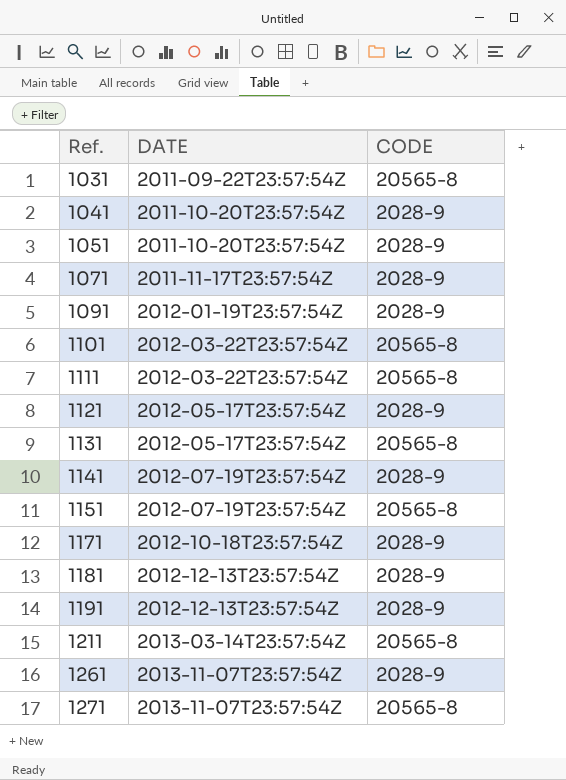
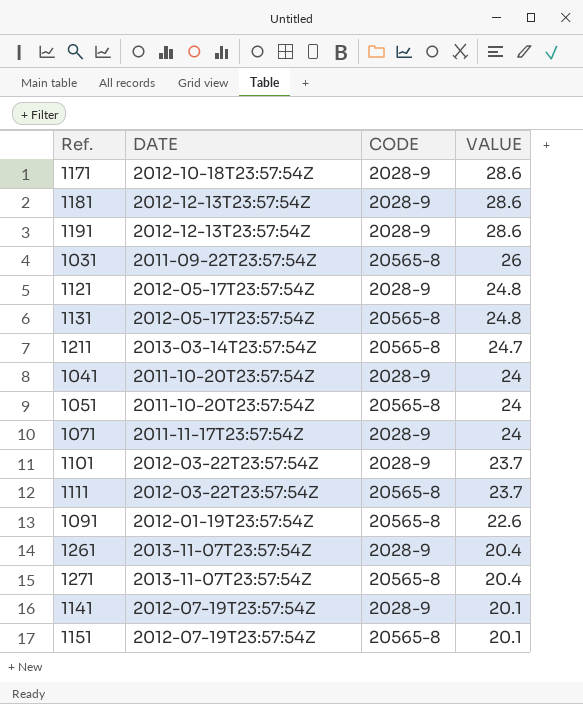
row order: Ref. ascending -> VALUE descending
column VALUE | position: none -> 4
1051 | CODE: 2028-9 -> 20565-8
1101 | CODE: 20565-8 -> 2028-9
1091 | CODE: 2028-9 -> 20565-8

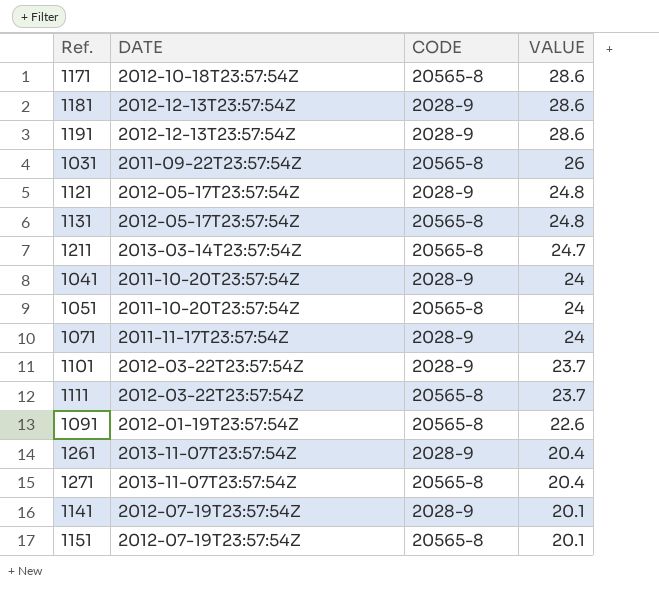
1171 | CODE: 2028-9 -> 20565-8

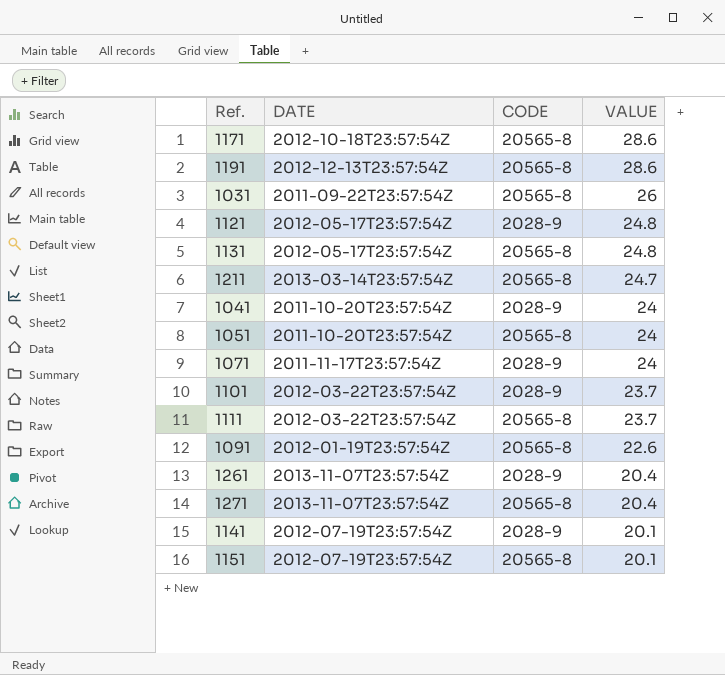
row 1181: 2012-12-13T23:57:54Z | 2028-9 | 28.6 -> none
1191 | CODE: 2028-9 -> 20565-8

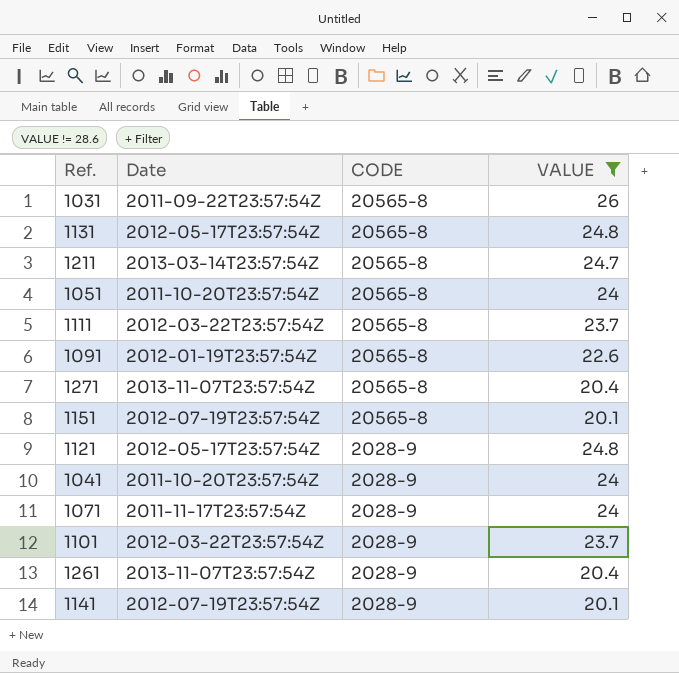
filter: none -> VALUE != 28.6
row order: VALUE descending -> CODE descending
column name: DATE -> Date

